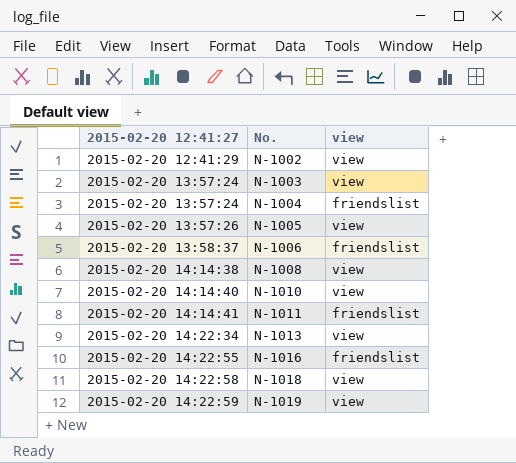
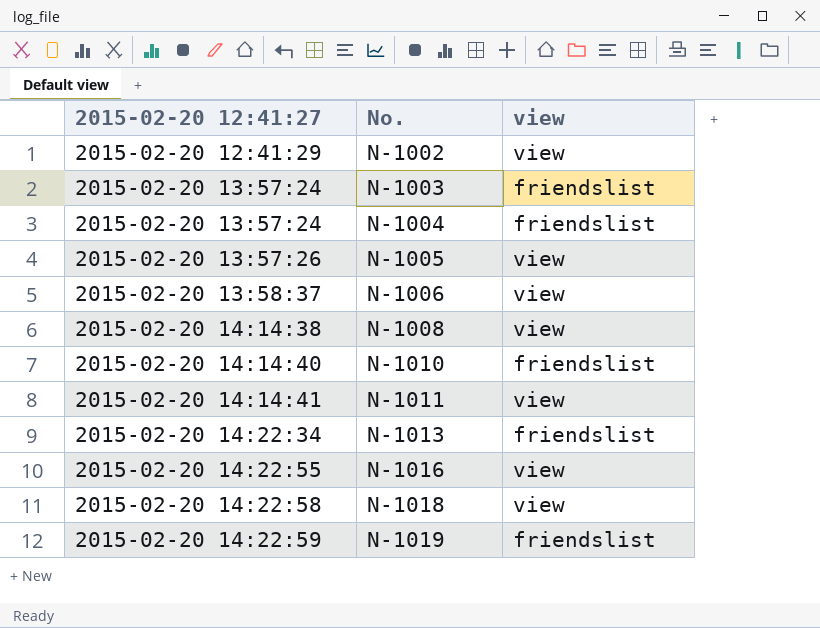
N-1003 | view: view -> friendslist
N-1006 | view: friendslist -> view
N-1010 | view: view -> friendslist
N-1011 | view: friendslist -> view
N-1013 | view: view -> friendslist
N-1016 | view: friendslist -> view
N-1019 | view: view -> friendslist

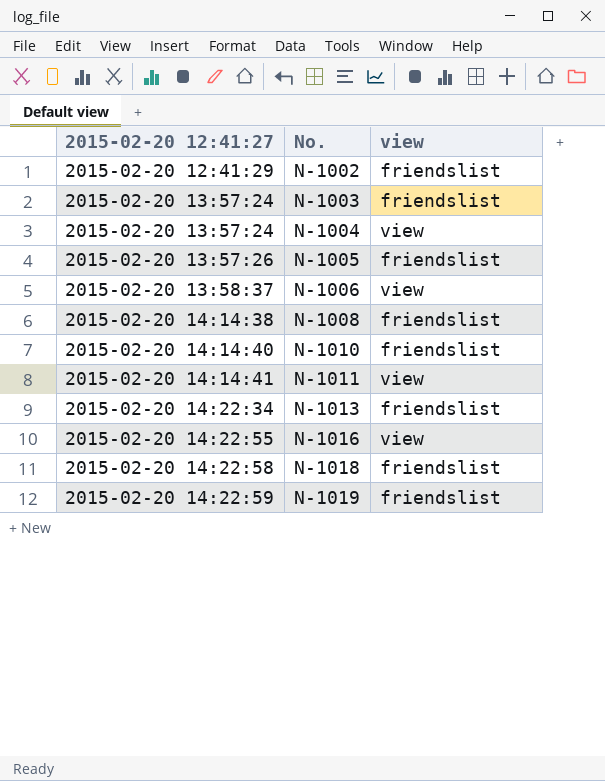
N-1002 | view: view -> friendslist
N-1004 | view: friendslist -> view
N-1005 | view: view -> friendslist
N-1008 | view: view -> friendslist
N-1018 | view: view -> friendslist

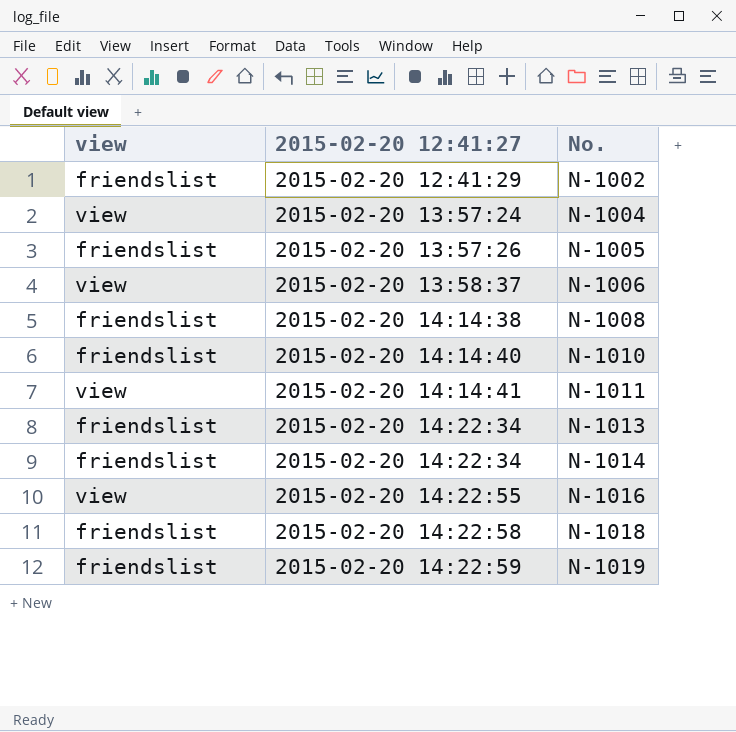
column view | position: 3 -> 1
row N-1003: 2015-02-20 13:57:24 | friendslist -> none
row N-1014: none -> friendslist | 2015-02-20 14:22:34

